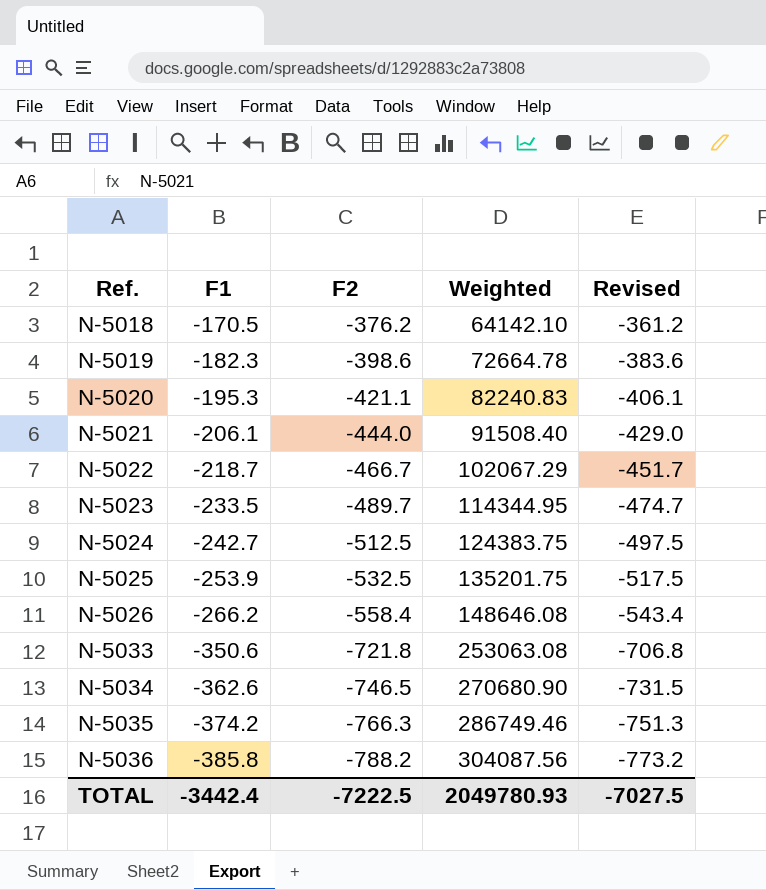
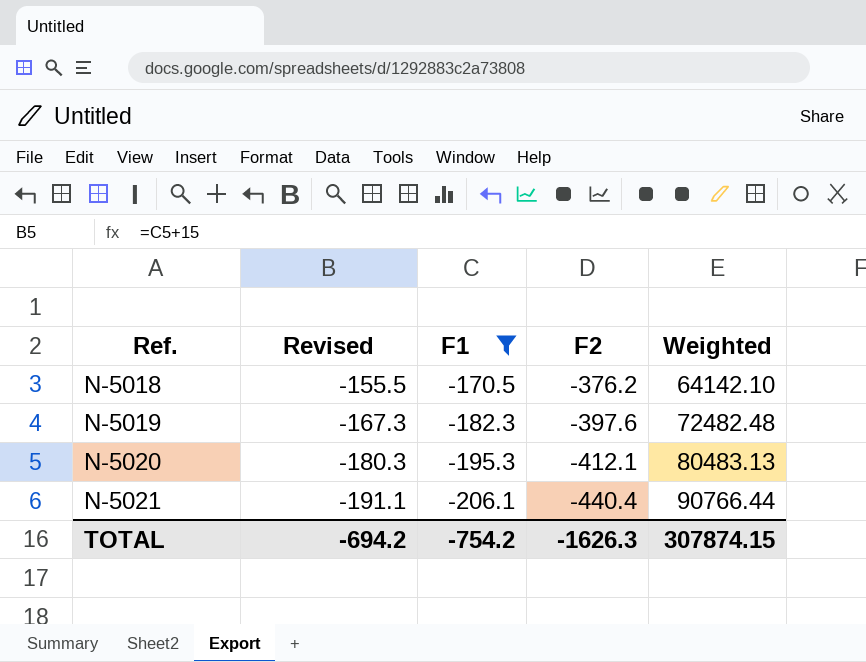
filter: none -> F1 >= -206.1
column Revised | formula: [F2] + 15 -> [F1] + 15
column Revised | position: 5 -> 2
N-5019 | F2: -398.6 -> -397.6
N-5019 | Weighted: 72664.78 -> 72482.48
N-5020 | F2: -421.1 -> -412.1
N-5020 | Weighted: 82240.83 -> 80483.13
N-5021 | F2: -444.0 -> -440.4
N-5021 | Weighted: 91508.40 -> 90766.44
TOTAL | Revised: -7027.5 -> -694.2
TOTAL | F1: -3442.4 -> -754.2
TOTAL | F2: -7222.5 -> -1626.3
TOTAL | Weighted: 2049780.93 -> 307874.15

